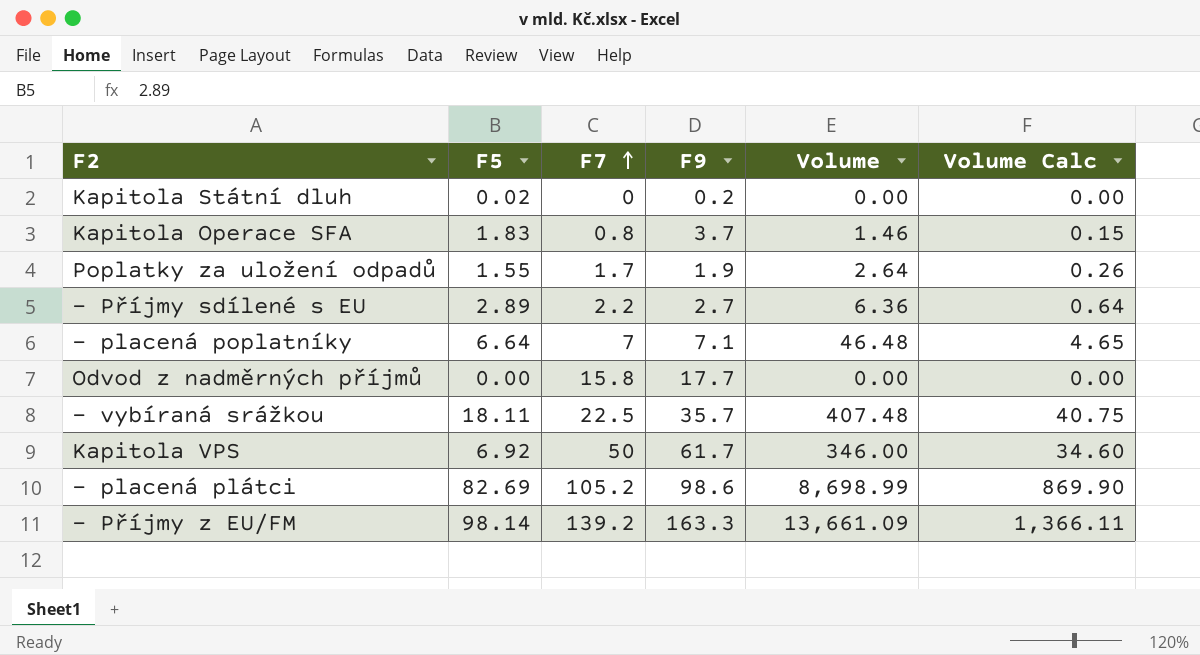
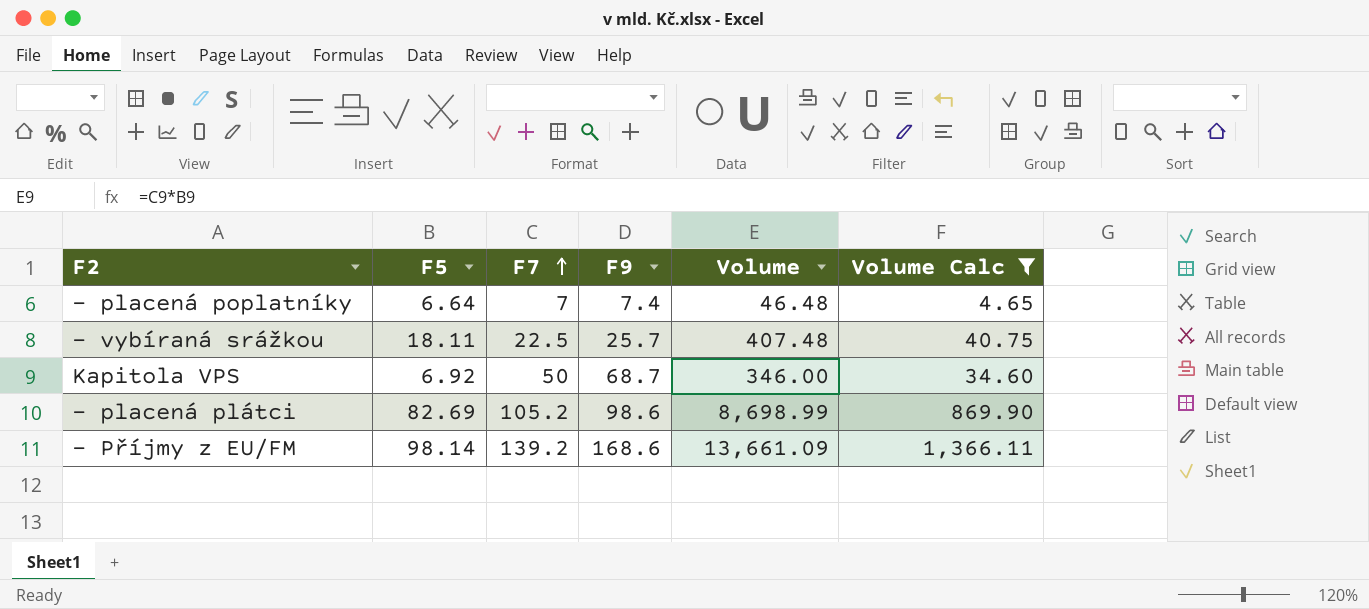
filter: none -> Volume Calc >= 4.65
- placená poplatníky | F9: 7.1 -> 7.4
- vybíraná srážkou | F9: 35.7 -> 25.7
Kapitola VPS | F9: 61.7 -> 68.7
- Příjmy z EU/FM | F9: 163.3 -> 168.6

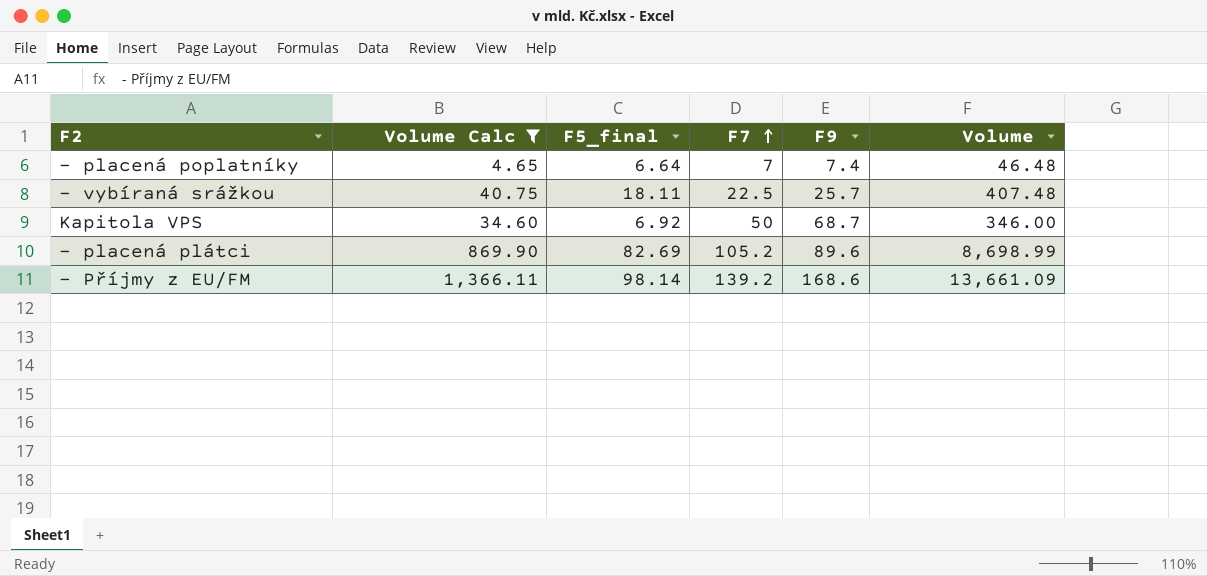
column Volume Calc | position: 6 -> 2
column name: F5 -> F5_final
- placená plátci | F9: 98.6 -> 89.6

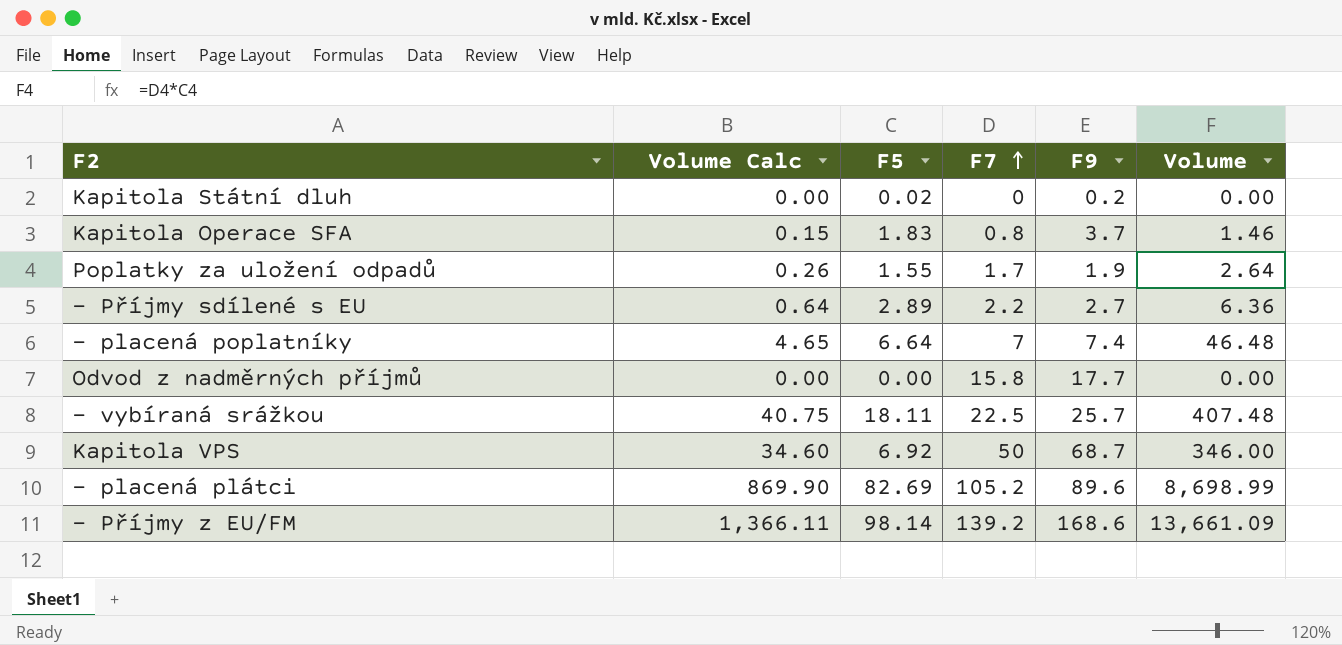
filter: Volume Calc >= 4.65 -> none
column name: F5_final -> F5

